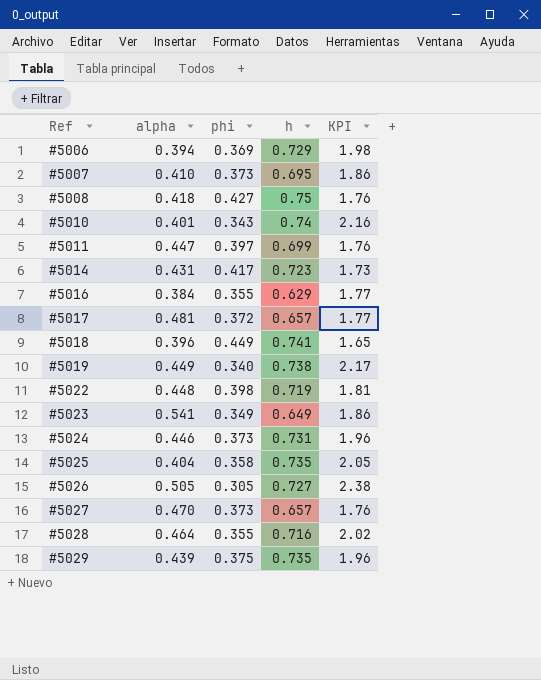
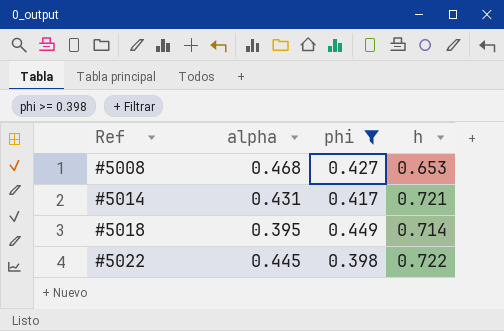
filter: none -> phi >= 0.398
column KPI | formula: [h] / [phi] -> none
#5008 | alpha: 0.418 -> 0.468
#5008 | h: 0.75 -> 0.653
#5014 | h: 0.723 -> 0.721
#5018 | alpha: 0.396 -> 0.395
#5018 | h: 0.741 -> 0.714
#5022 | alpha: 0.448 -> 0.445
#5022 | h: 0.719 -> 0.722

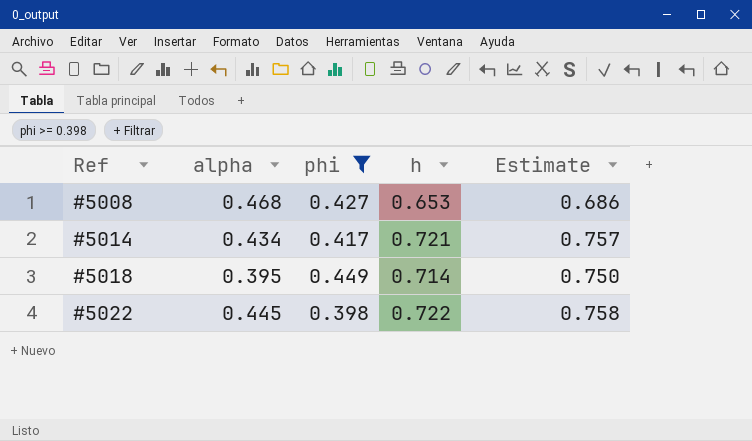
column Estimate | formula: none -> [h] * 1.05
#5014 | alpha: 0.431 -> 0.434

